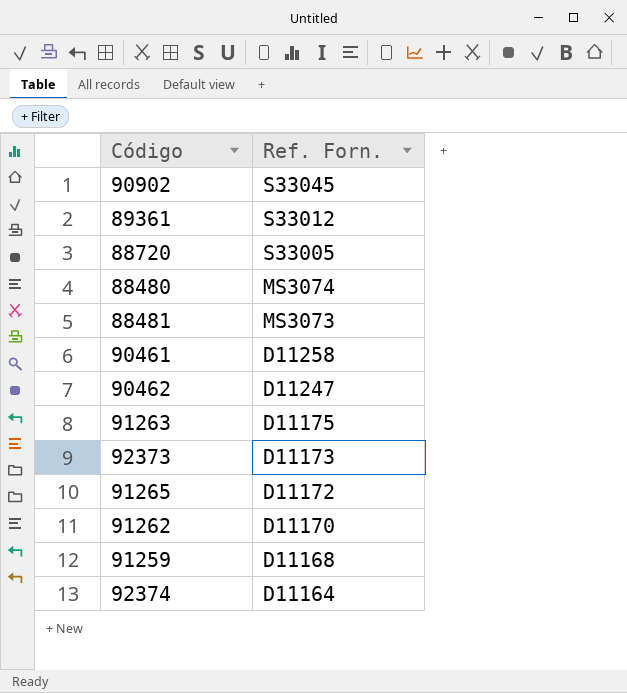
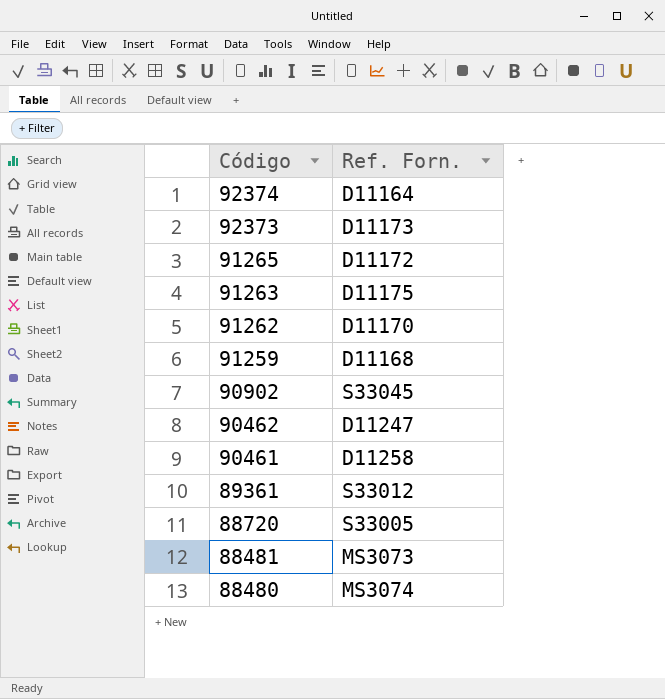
row order: Ref. Forn. descending -> Código descending

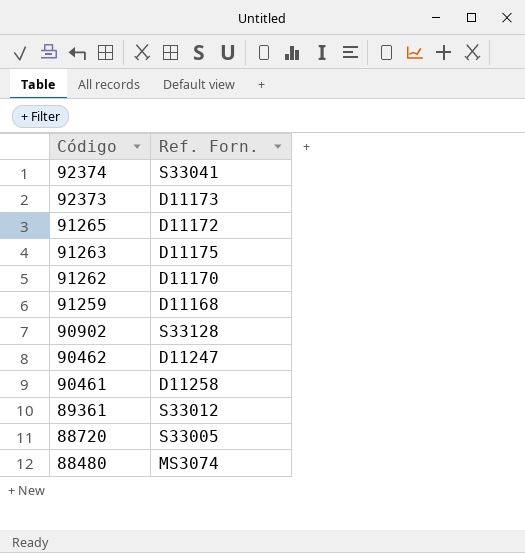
row 88481: MS3073 -> none
92374 | Ref. Forn.: D11164 -> S33041
90902 | Ref. Forn.: S33045 -> S33128

